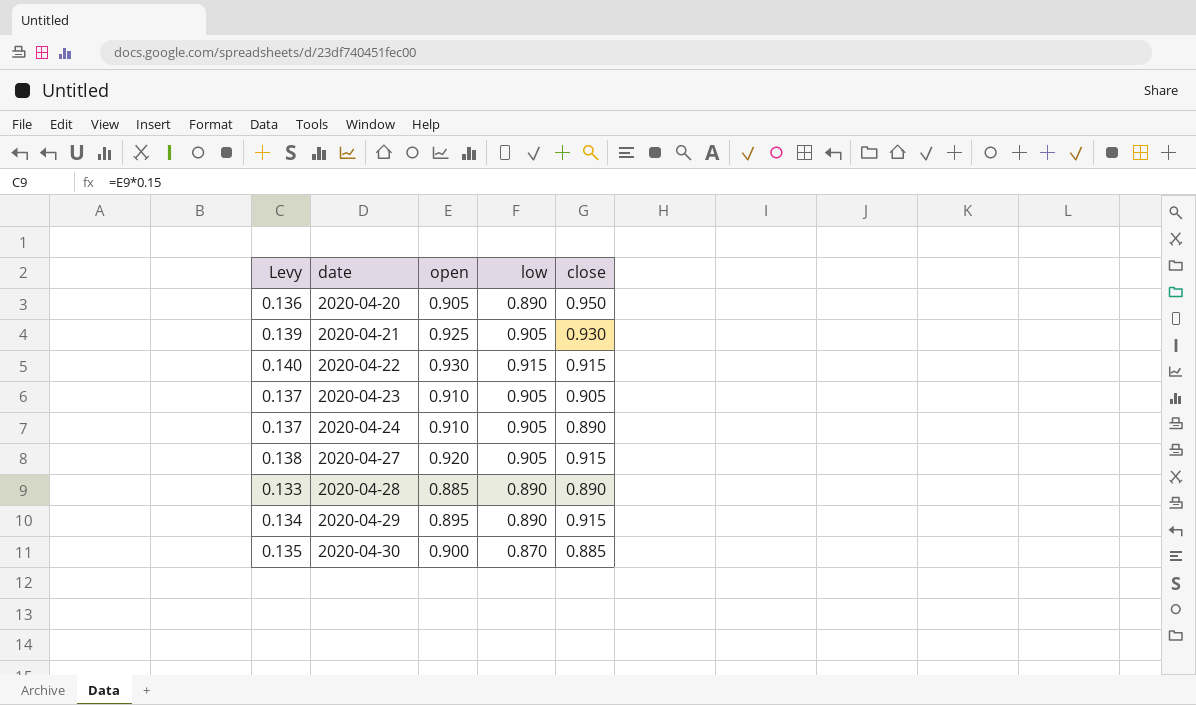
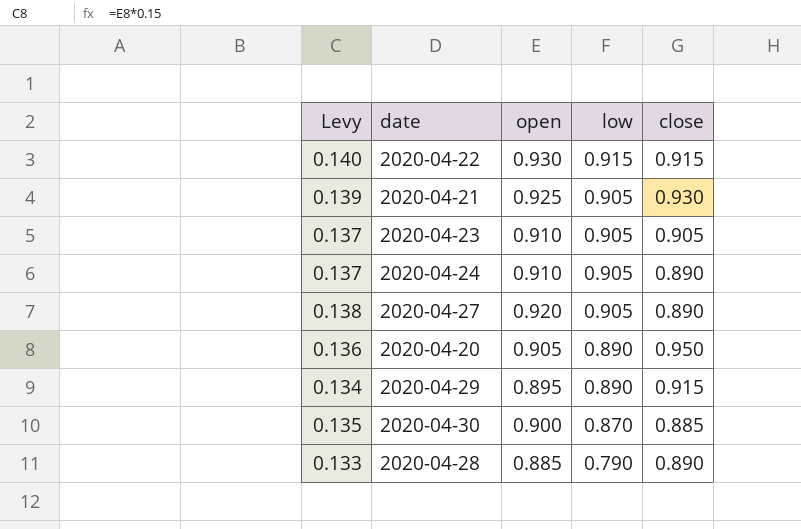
row order: date ascending -> low descending
2020-04-27 | close: 0.915 -> 0.890
2020-04-28 | low: 0.890 -> 0.790

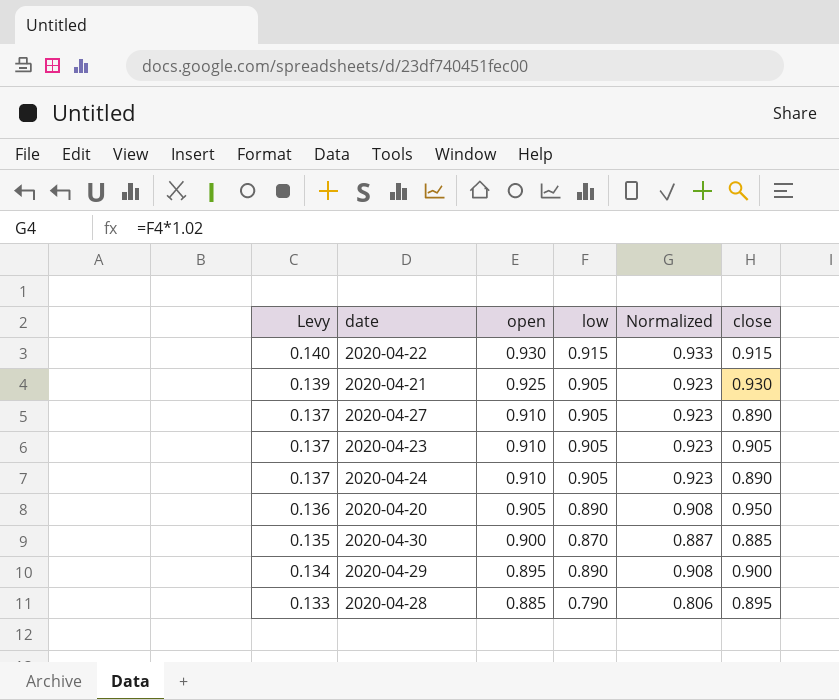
row order: low descending -> Levy descending
column Normalized | formula: none -> [low] * 1.02
2020-04-27 | Levy: 0.138 -> 0.137
2020-04-27 | open: 0.920 -> 0.910
2020-04-29 | close: 0.915 -> 0.900
2020-04-28 | close: 0.890 -> 0.895

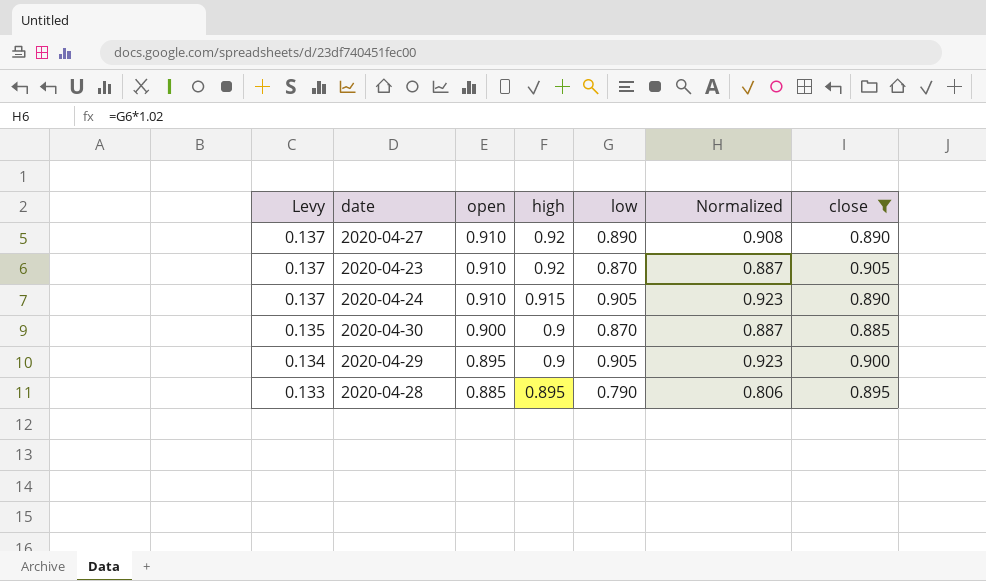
filter: none -> close <= 0.905
column high | position: none -> 4
2020-04-27 | low: 0.905 -> 0.890
2020-04-27 | Normalized: 0.923 -> 0.908
2020-04-23 | low: 0.905 -> 0.870
2020-04-23 | Normalized: 0.923 -> 0.887
2020-04-29 | low: 0.890 -> 0.905
2020-04-29 | Normalized: 0.908 -> 0.923

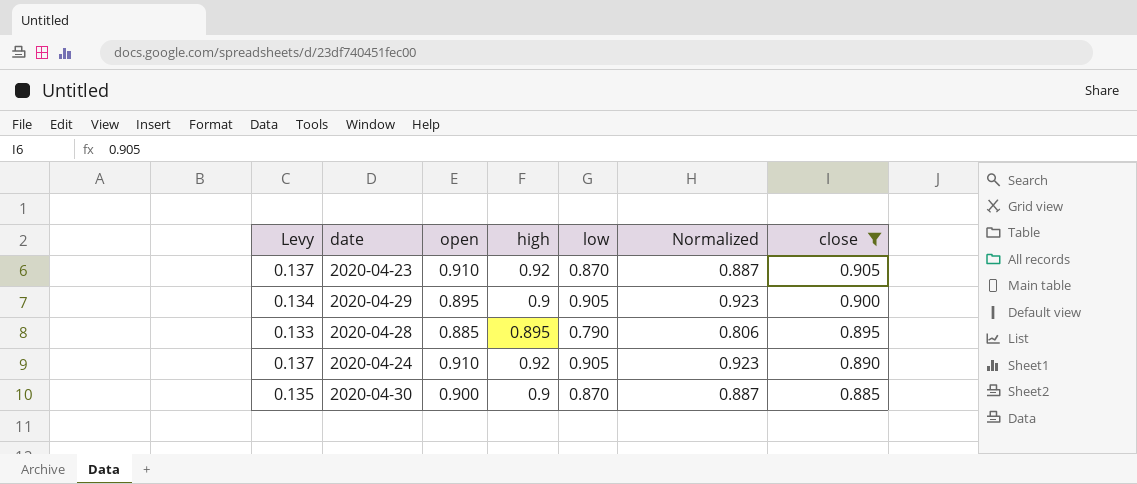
row order: Levy descending -> close descending
row 2020-04-27: 0.137 | 0.910 | 0.92 | 0.890 | 0.908 | 0.890 -> none
2020-04-24 | high: 0.915 -> 0.92

